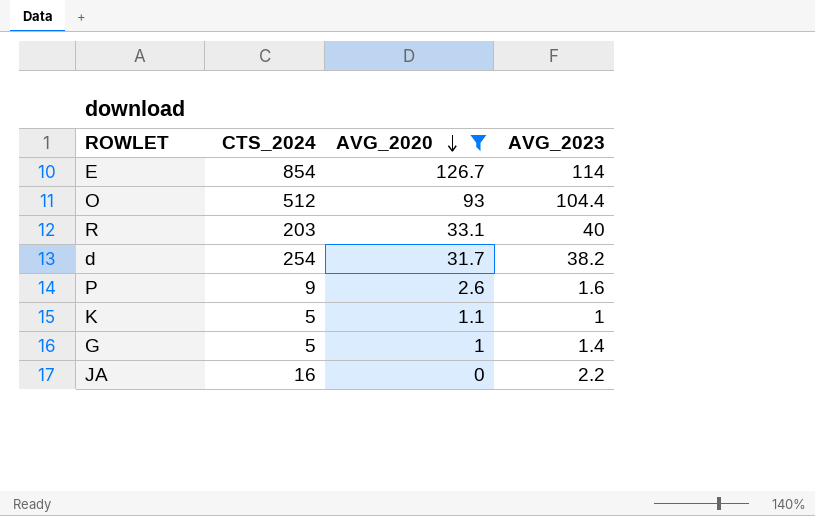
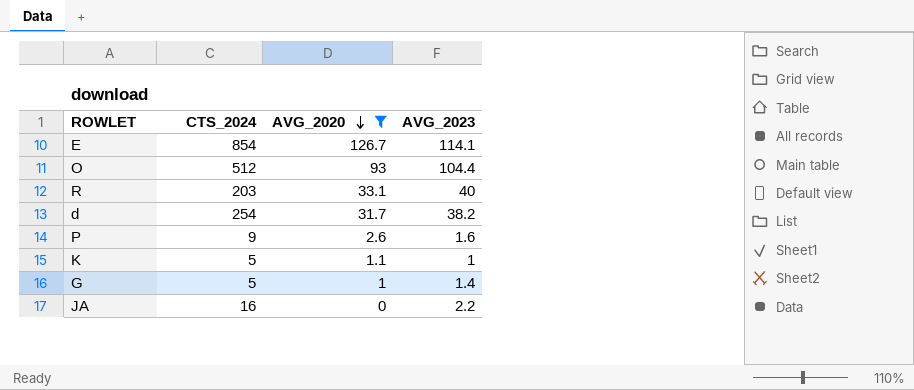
E | AVG_2023: 114 -> 114.1

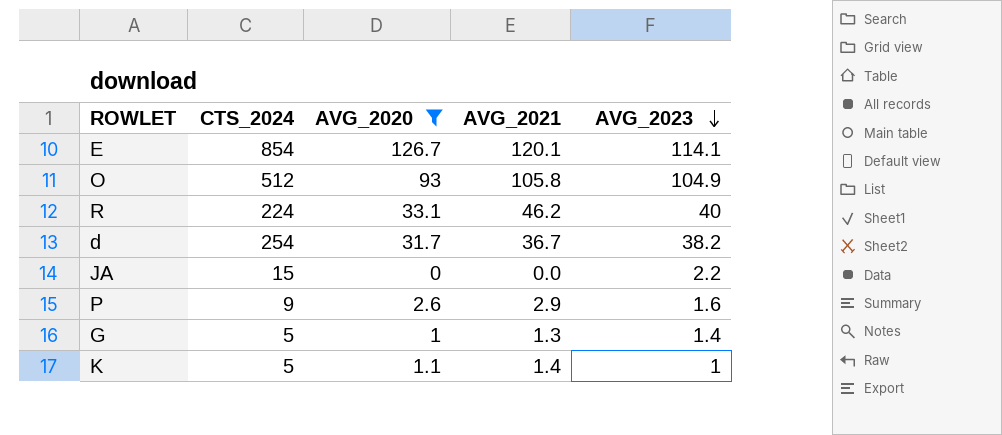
row order: AVG_2020 descending -> AVG_2023 descending
column AVG_2021 | position: none -> 4
O | AVG_2023: 104.4 -> 104.9
R | CTS_2024: 203 -> 224
JA | CTS_2024: 16 -> 15

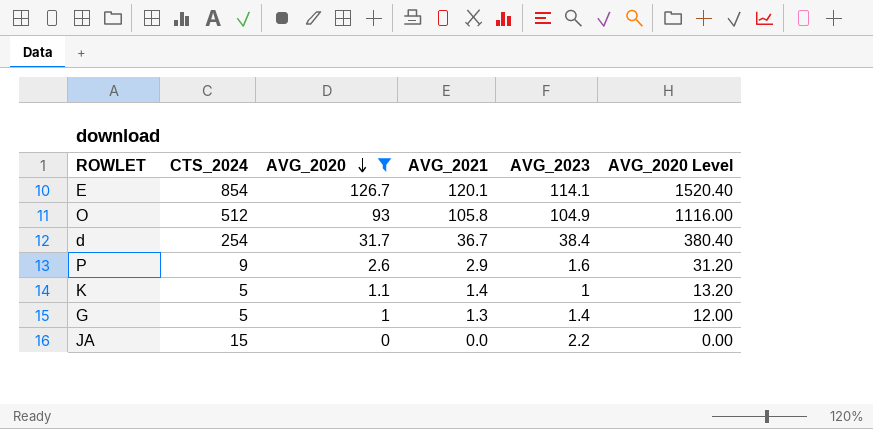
row order: AVG_2023 descending -> AVG_2020 descending
column AVG_2020 Level | formula: none -> [AVG_2020] * 12
row R: 224 | 33.1 | 46.2 | 40 -> none
d | AVG_2023: 38.2 -> 38.4

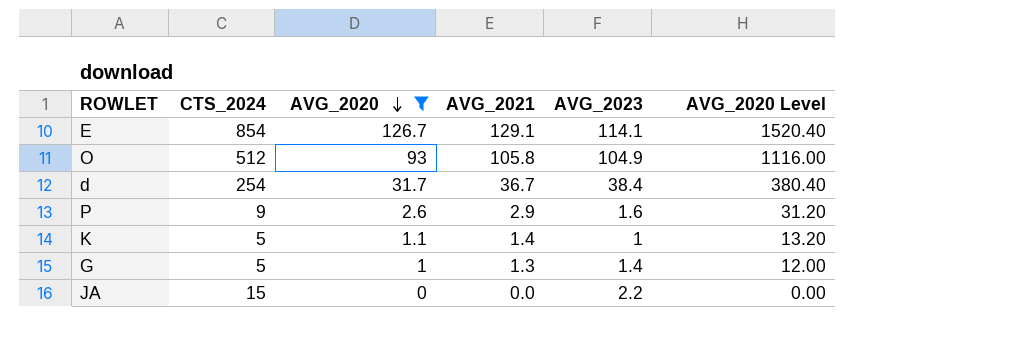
E | AVG_2021: 120.1 -> 129.1

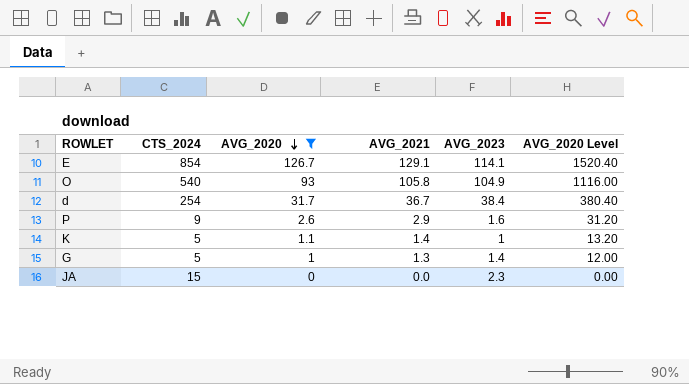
O | CTS_2024: 512 -> 540
JA | AVG_2023: 2.2 -> 2.3

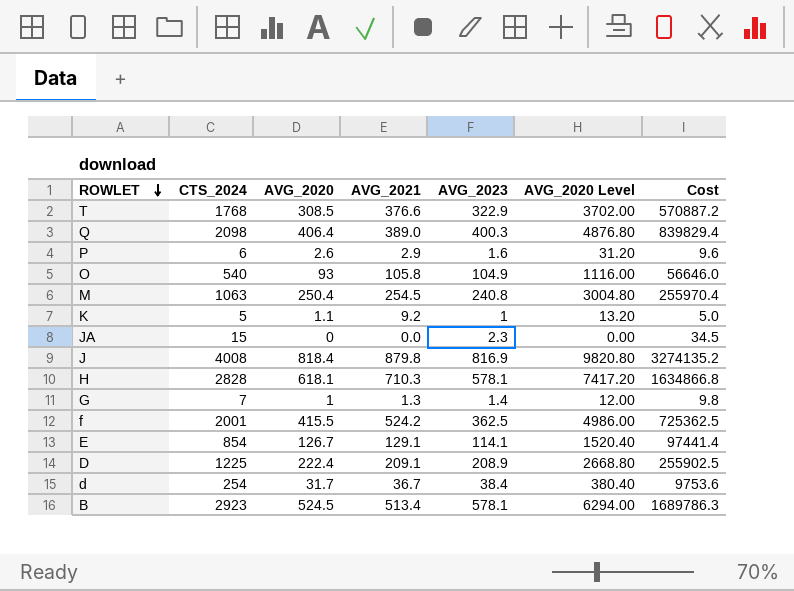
filter: AVG_2020 <= 126.7 -> none
row order: AVG_2020 descending -> ROWLET descending
column Cost | formula: none -> [CTS_2024] * [AVG_2023]
P | CTS_2024: 9 -> 6
K | AVG_2021: 1.4 -> 9.2
G | CTS_2024: 5 -> 7

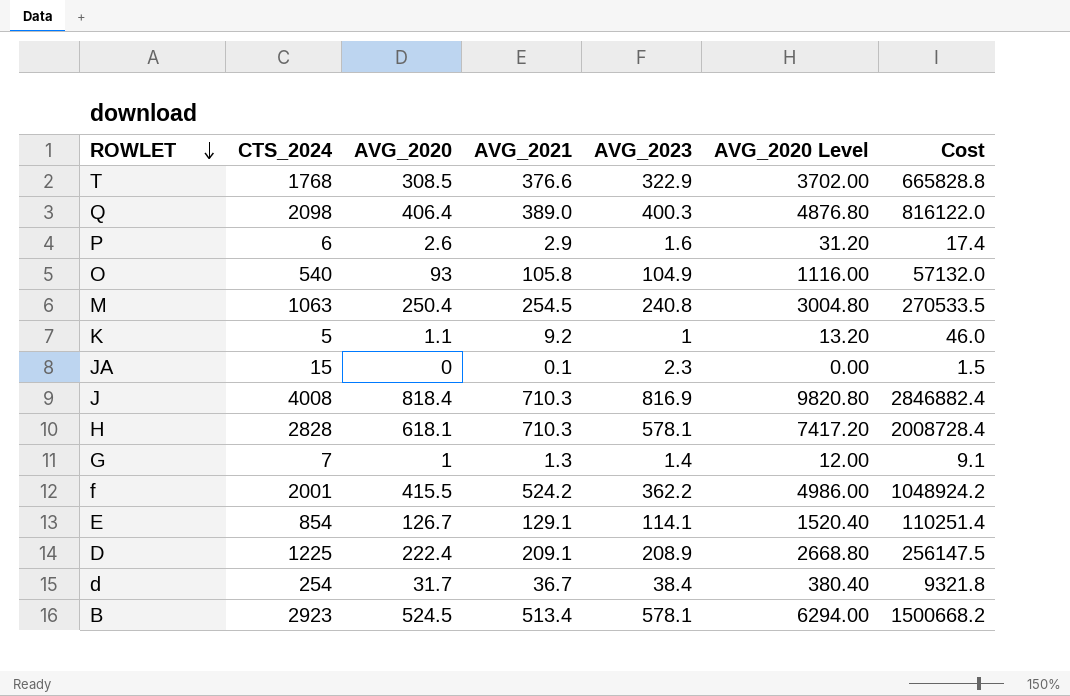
column Cost | formula: [CTS_2024] * [AVG_2023] -> [CTS_2024] * [AVG_2021]
JA | AVG_2021: 0.0 -> 0.1
J | AVG_2021: 879.8 -> 710.3
f | AVG_2023: 362.5 -> 362.2

